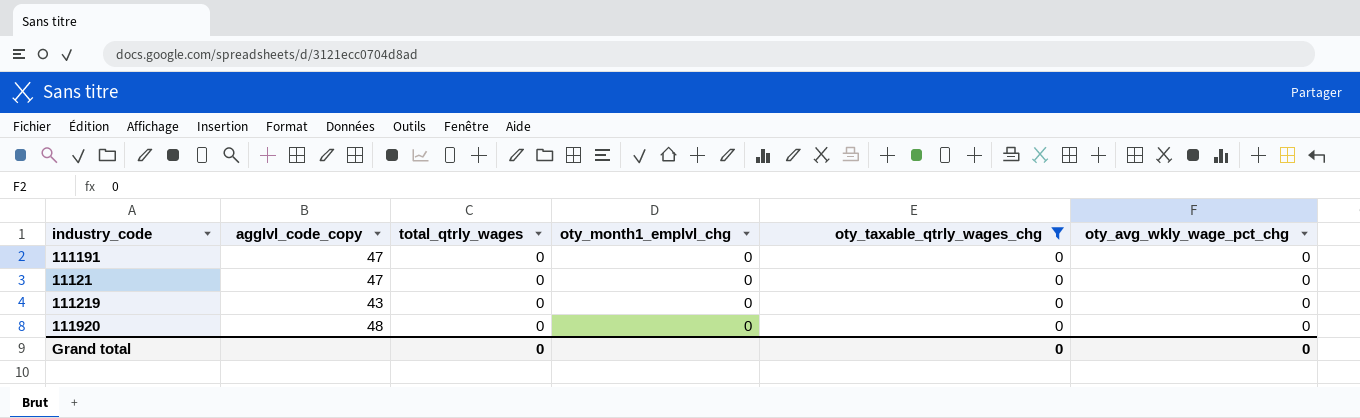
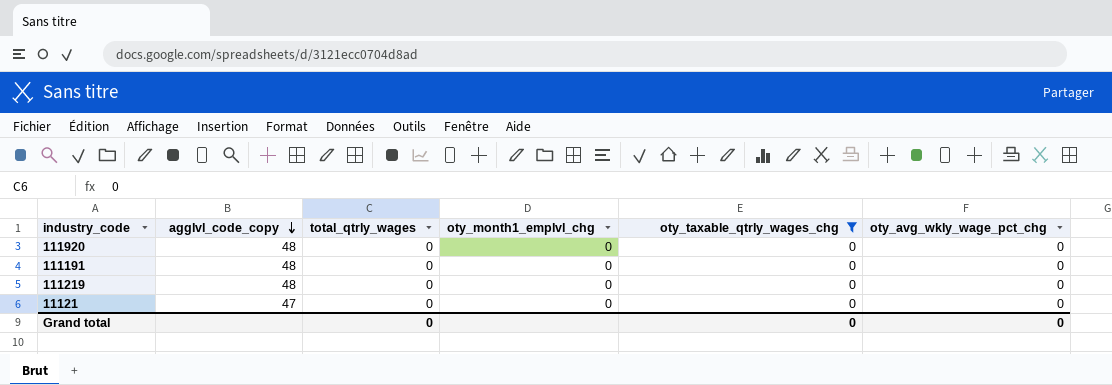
row order: none -> agglvl_code_copy descending
111191 | agglvl_code_copy: 47 -> 48
111219 | agglvl_code_copy: 43 -> 48

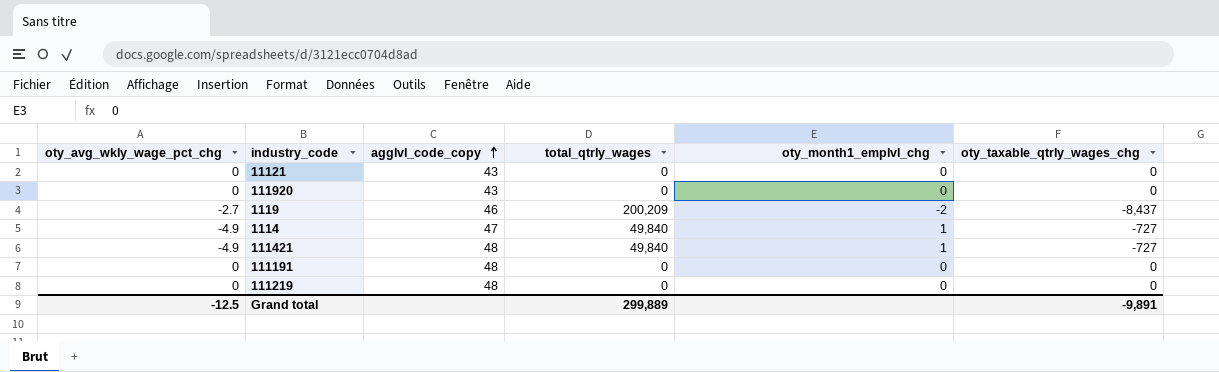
filter: oty_taxable_qtrly_wages_chg = 0 -> none
row order: agglvl_code_copy descending -> agglvl_code_copy ascending
column oty_avg_wkly_wage_pct_chg | position: 6 -> 1
11121 | agglvl_code_copy: 47 -> 43
111920 | agglvl_code_copy: 48 -> 43
Grand total | oty_avg_wkly_wage_pct_chg: 0 -> -12.5
Grand total | total_qtrly_wages: 0 -> 299,889
Grand total | oty_taxable_qtrly_wages_chg: 0 -> -9,891

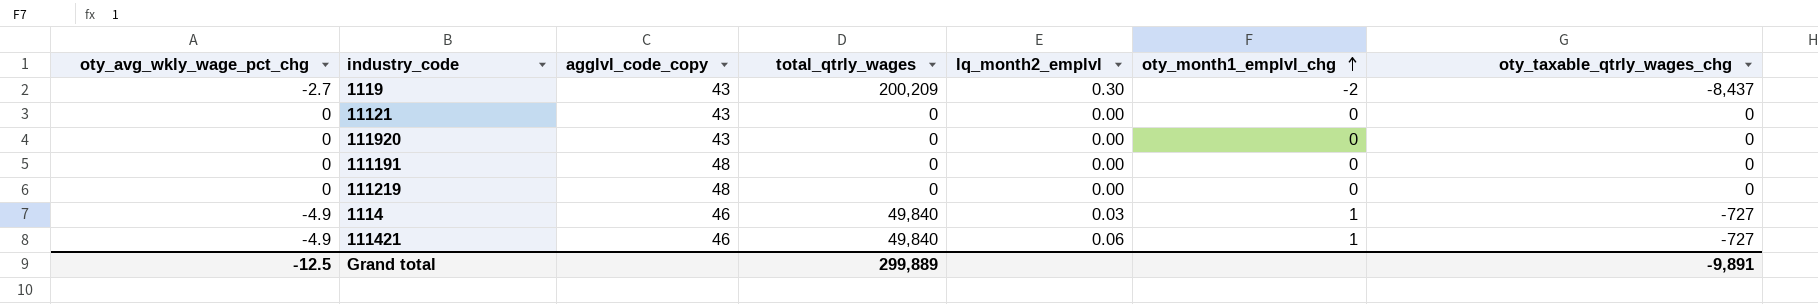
row order: agglvl_code_copy ascending -> oty_month1_emplvl_chg ascending
column lq_month2_emplvl | position: none -> 5
1119 | agglvl_code_copy: 46 -> 43
1114 | agglvl_code_copy: 47 -> 46
111421 | agglvl_code_copy: 48 -> 46

